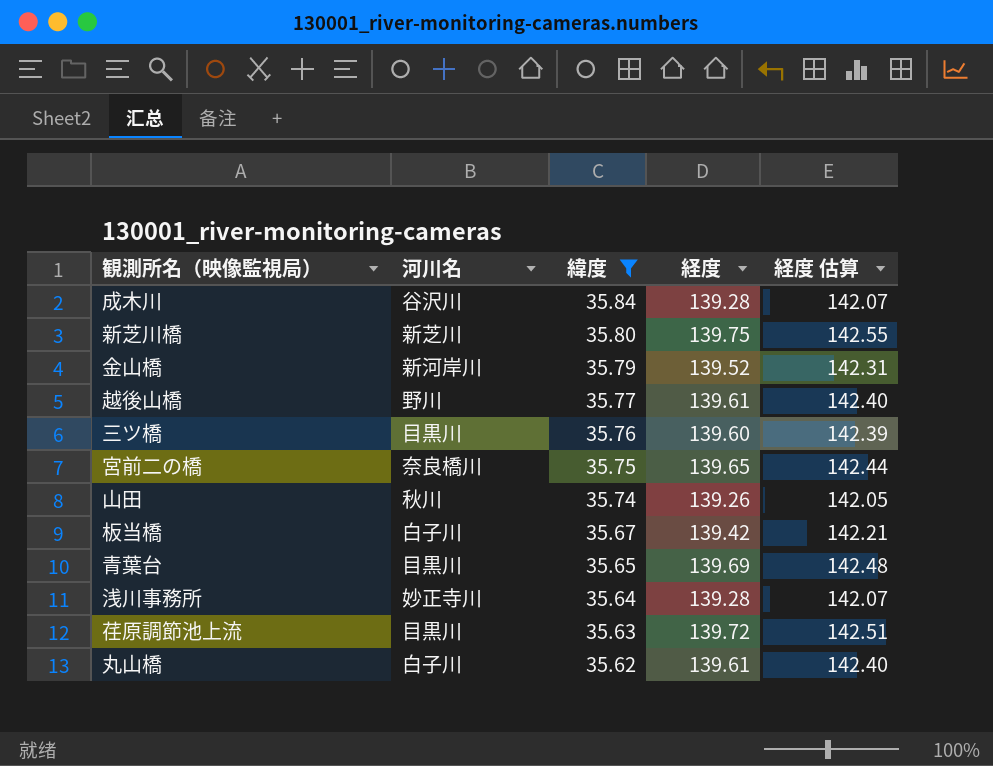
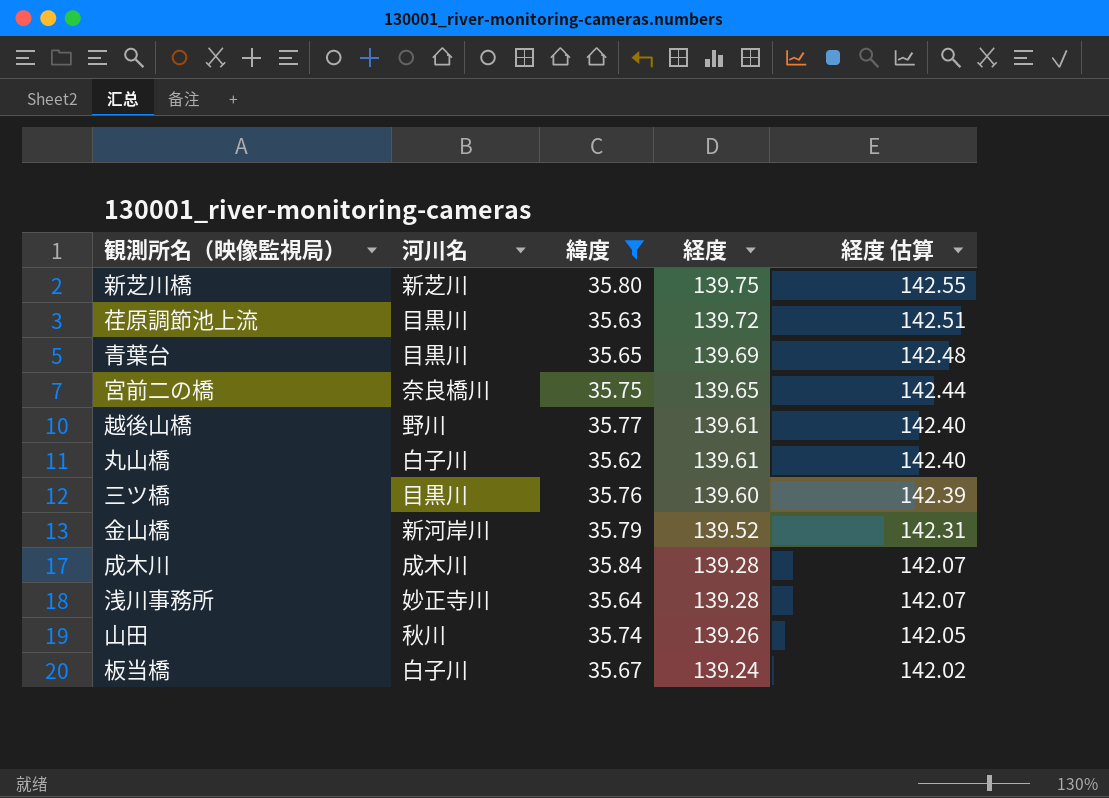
row order: 緯度 descending -> 経度 descending
成木川 | 河川名: 谷沢川 -> 成木川
板当橋 | 経度: 139.42 -> 139.24
板当橋 | 経度 估算: 142.21 -> 142.02

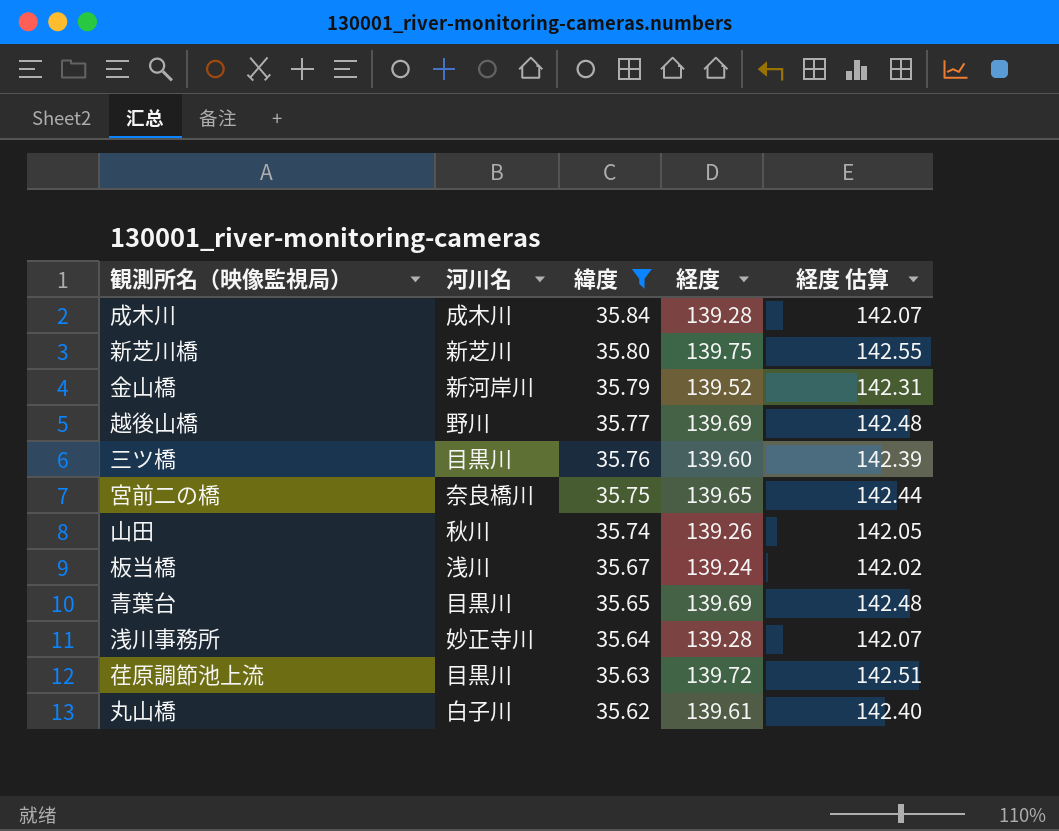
row order: 経度 descending -> 緯度 descending
越後山橋 | 経度: 139.61 -> 139.69
越後山橋 | 経度 估算: 142.40 -> 142.48
板当橋 | 河川名: 白子川 -> 浅川

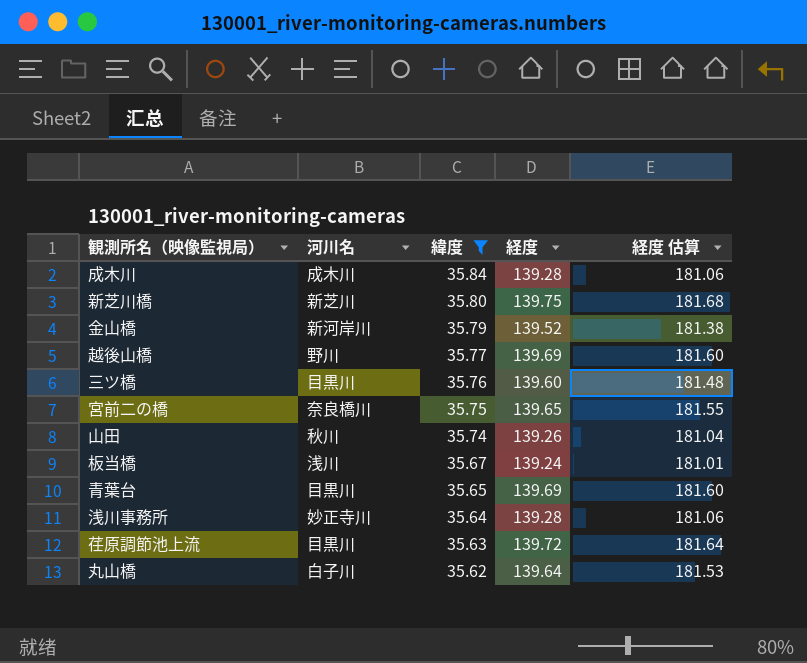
column 経度 估算 | formula: [経度] * 1.02 -> [経度] * 1.3
丸山橋 | 経度: 139.61 -> 139.64

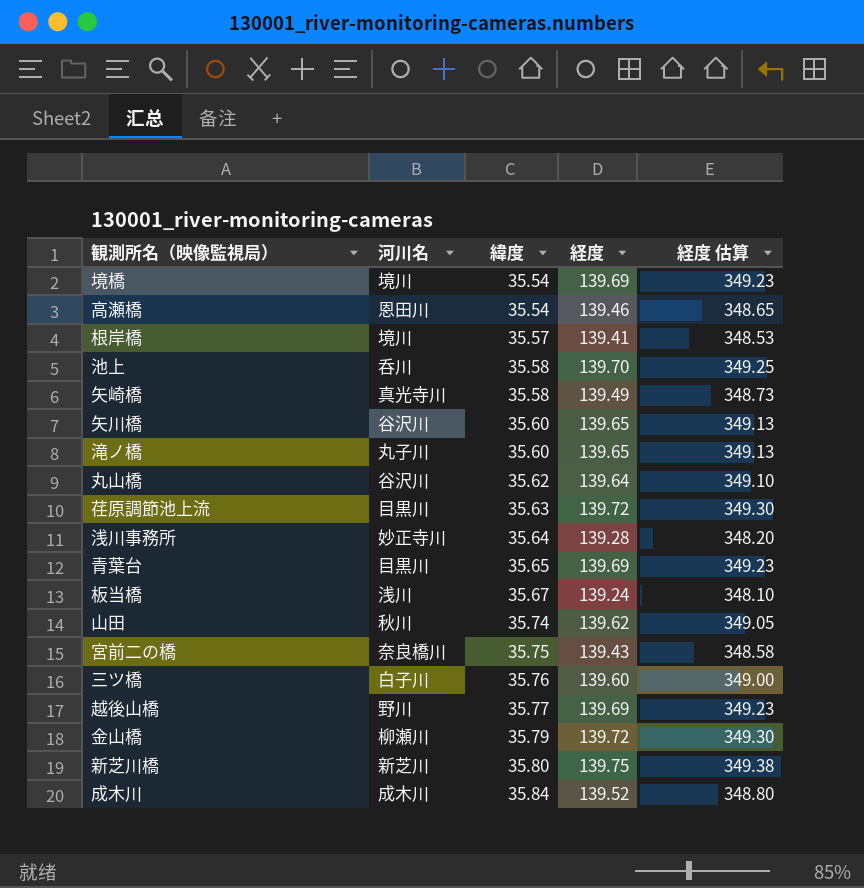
filter: 緯度 >= 35.62 -> none
row order: 緯度 descending -> 緯度 ascending
column 経度 估算 | formula: [経度] * 1.3 -> [経度] * 2.5
丸山橋 | 河川名: 白子川 -> 谷沢川
山田 | 経度: 139.26 -> 139.62
宮前二の橋 | 経度: 139.65 -> 139.43
三ツ橋 | 河川名: 目黒川 -> 白子川
金山橋 | 河川名: 新河岸川 -> 柳瀬川
金山橋 | 経度: 139.52 -> 139.72
成木川 | 経度: 139.28 -> 139.52

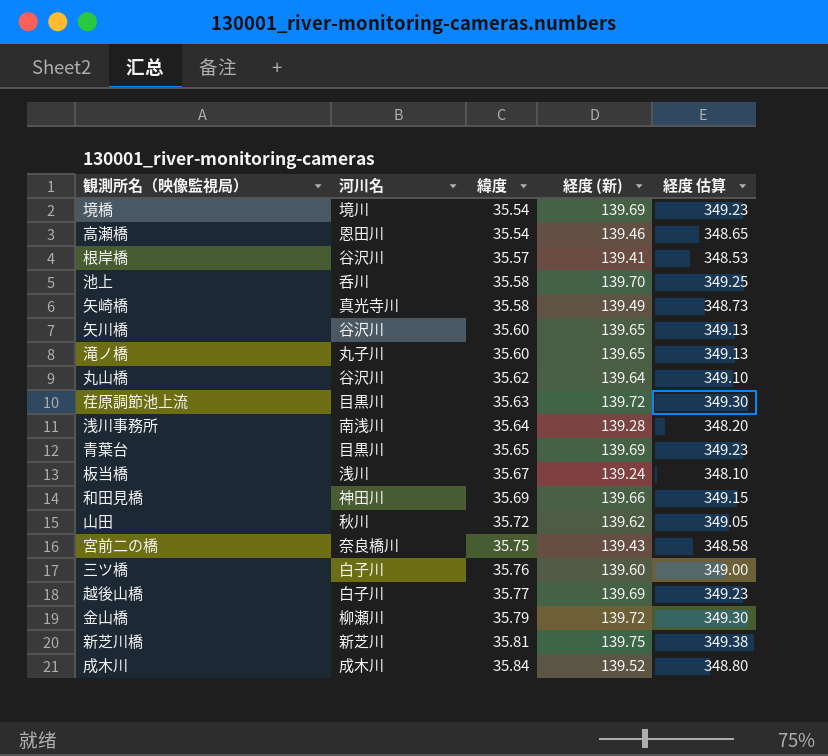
column name: 経度 -> 経度 (新)
根岸橋 | 河川名: 境川 -> 谷沢川
浅川事務所 | 河川名: 妙正寺川 -> 南浅川
row 和田見橋: none -> 神田川 | 35.69 | 139.66 | 349.15
山田 | 緯度: 35.74 -> 35.72
越後山橋 | 河川名: 野川 -> 白子川
新芝川橋 | 緯度: 35.80 -> 35.81

